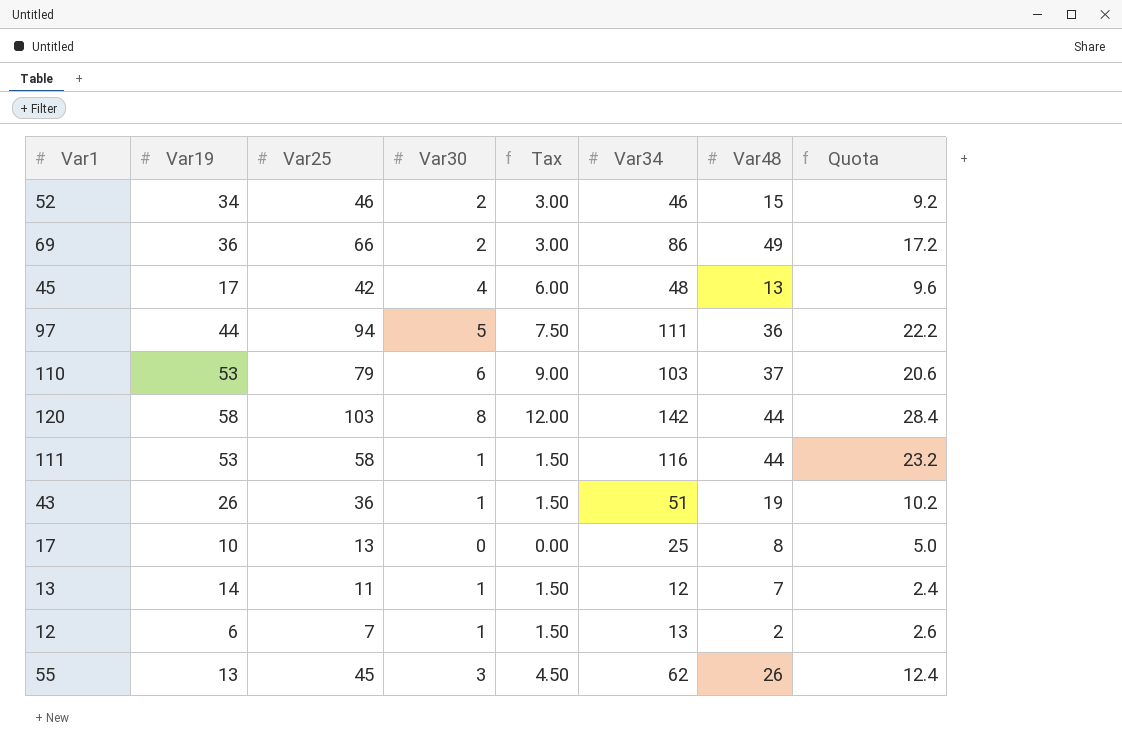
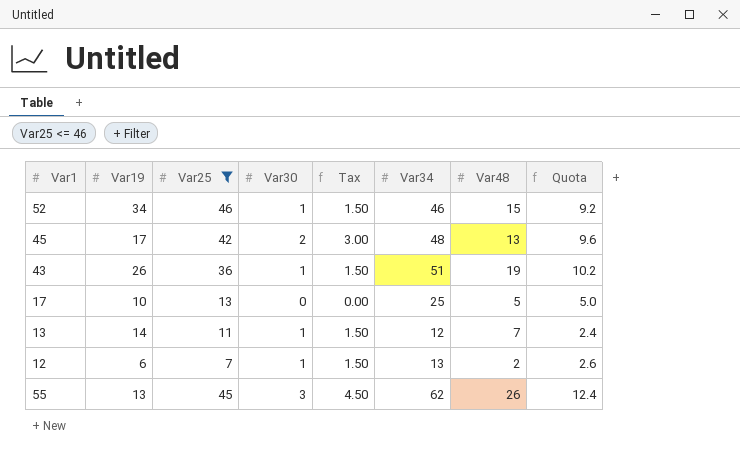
filter: none -> Var25 <= 46
52 | Var30: 2 -> 1
52 | Tax: 3.00 -> 1.50
45 | Var30: 4 -> 2
45 | Tax: 6.00 -> 3.00
17 | Var48: 8 -> 5

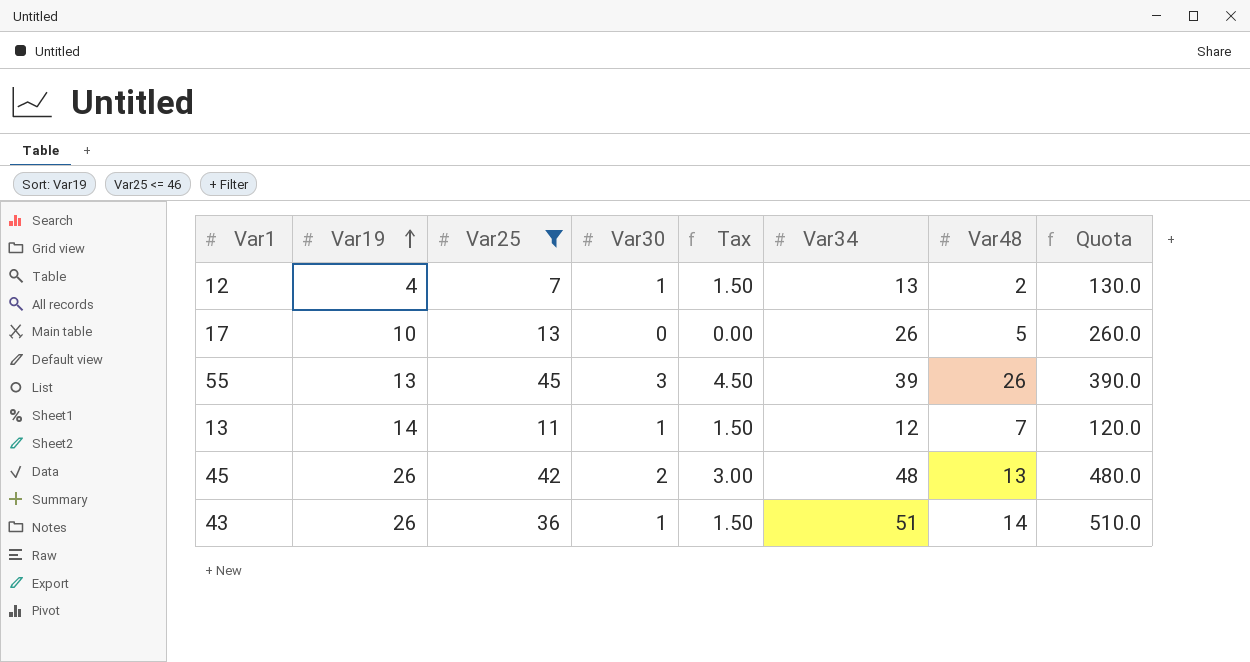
row order: none -> Var19 ascending
column Quota | formula: [Var34] * 0.2 -> [Var34] * 10
row 52: 34 | 46 | 1 | 1.50 | 46 | 15 | 9.2 -> none
12 | Var19: 6 -> 4
17 | Var34: 25 -> 26
55 | Var34: 62 -> 39
45 | Var19: 17 -> 26
43 | Var48: 19 -> 14

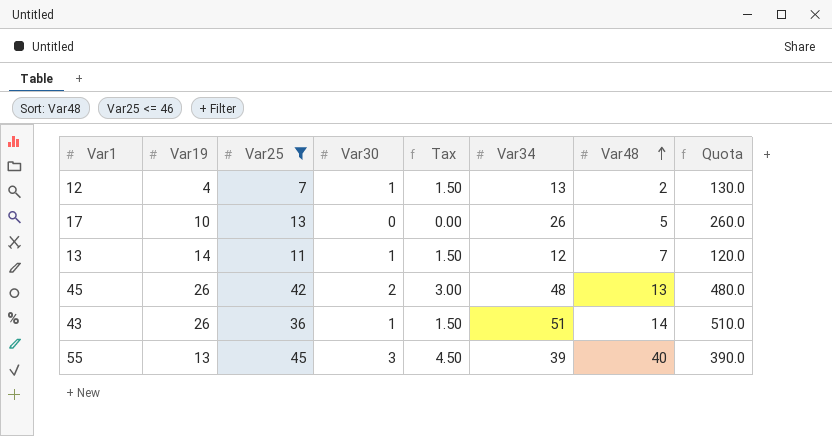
row order: Var19 ascending -> Var48 ascending
55 | Var48: 26 -> 40

